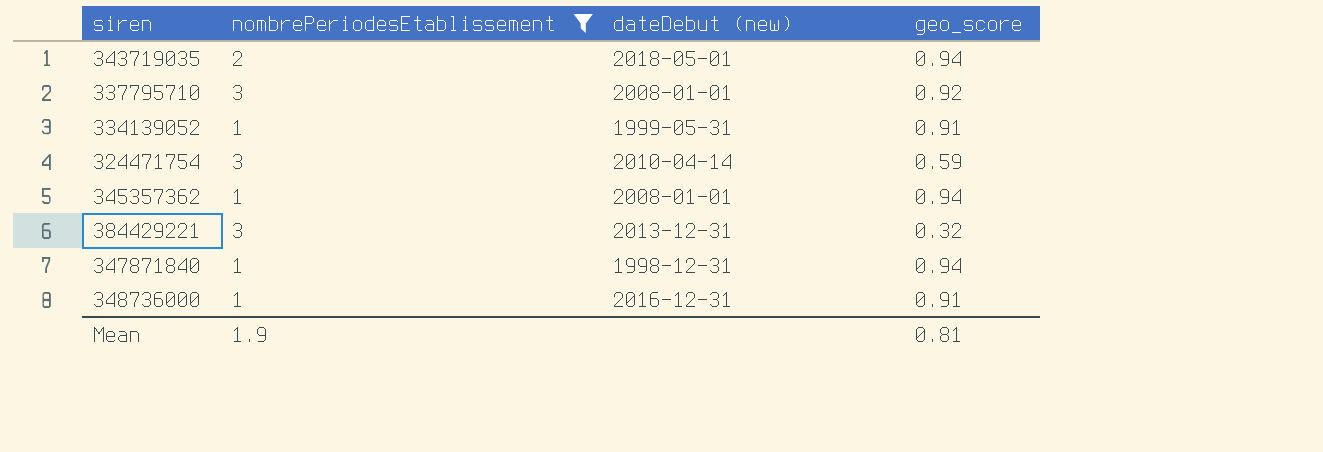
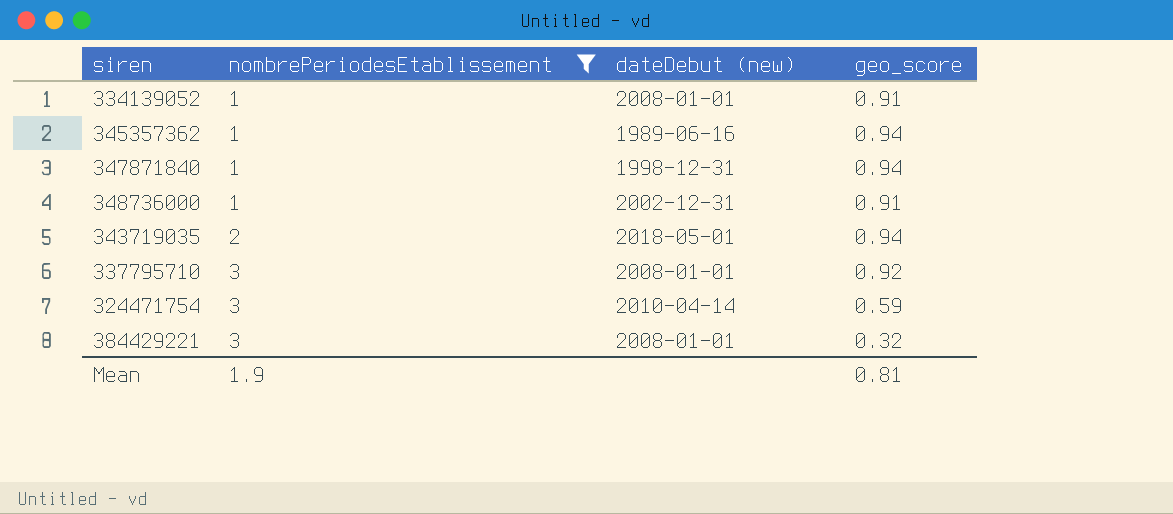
row order: none -> nombrePeriodesEtablissement ascending
334139052 | dateDebut (new): 1999-05-31 -> 2008-01-01
345357362 | dateDebut (new): 2008-01-01 -> 1989-06-16
348736000 | dateDebut (new): 2016-12-31 -> 2002-12-31
384429221 | dateDebut (new): 2013-12-31 -> 2008-01-01

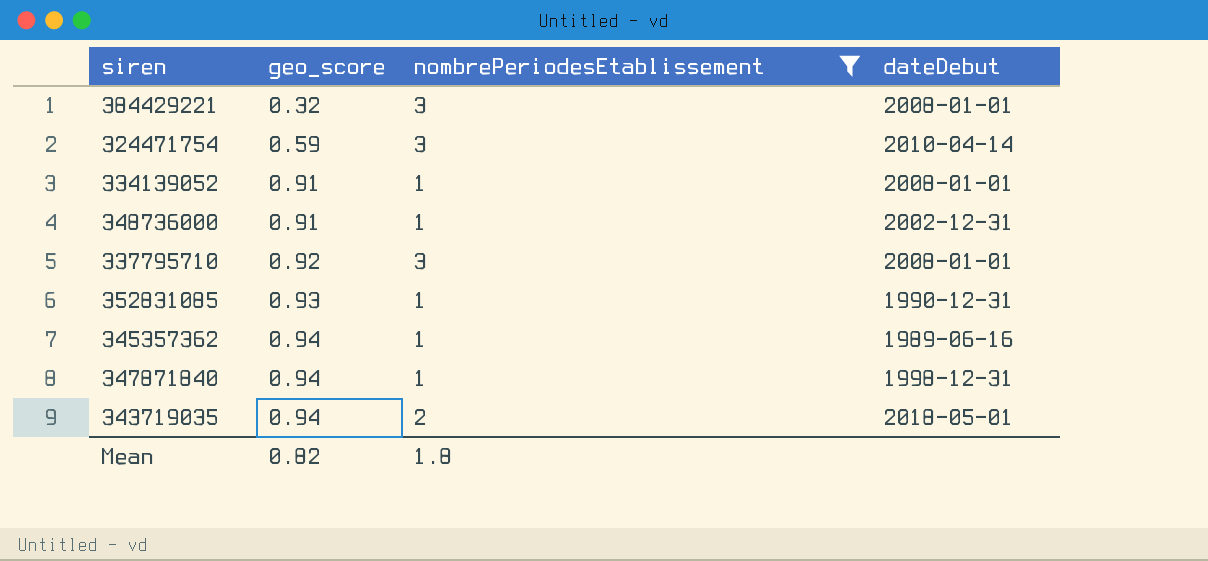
row order: nombrePeriodesEtablissement ascending -> geo_score ascending
column geo_score | position: 4 -> 2
column name: dateDebut (new) -> dateDebut
row 352831085: none -> 0.93 | 1 | 1990-12-31
Mean | geo_score: 0.81 -> 0.82
Mean | nombrePeriodesEtablissement: 1.9 -> 1.8

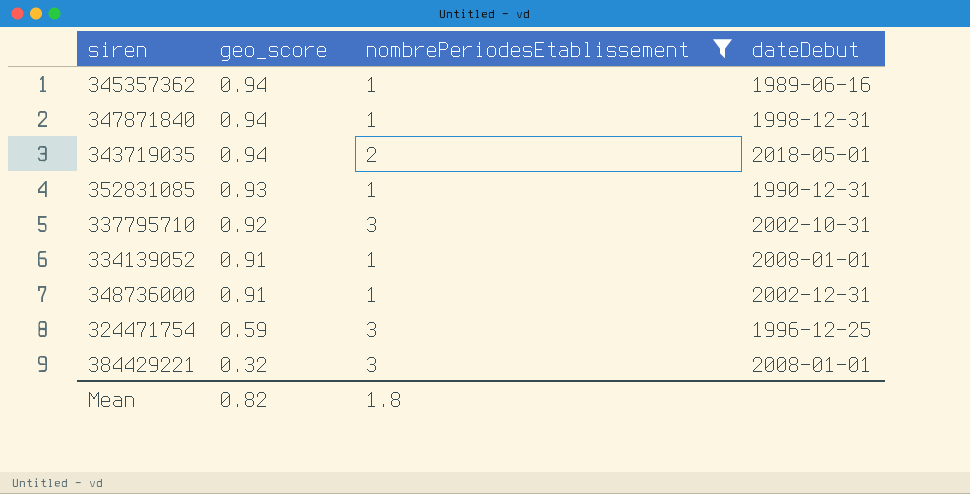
row order: geo_score ascending -> geo_score descending
337795710 | dateDebut: 2008-01-01 -> 2002-10-31
324471754 | dateDebut: 2010-04-14 -> 1996-12-25

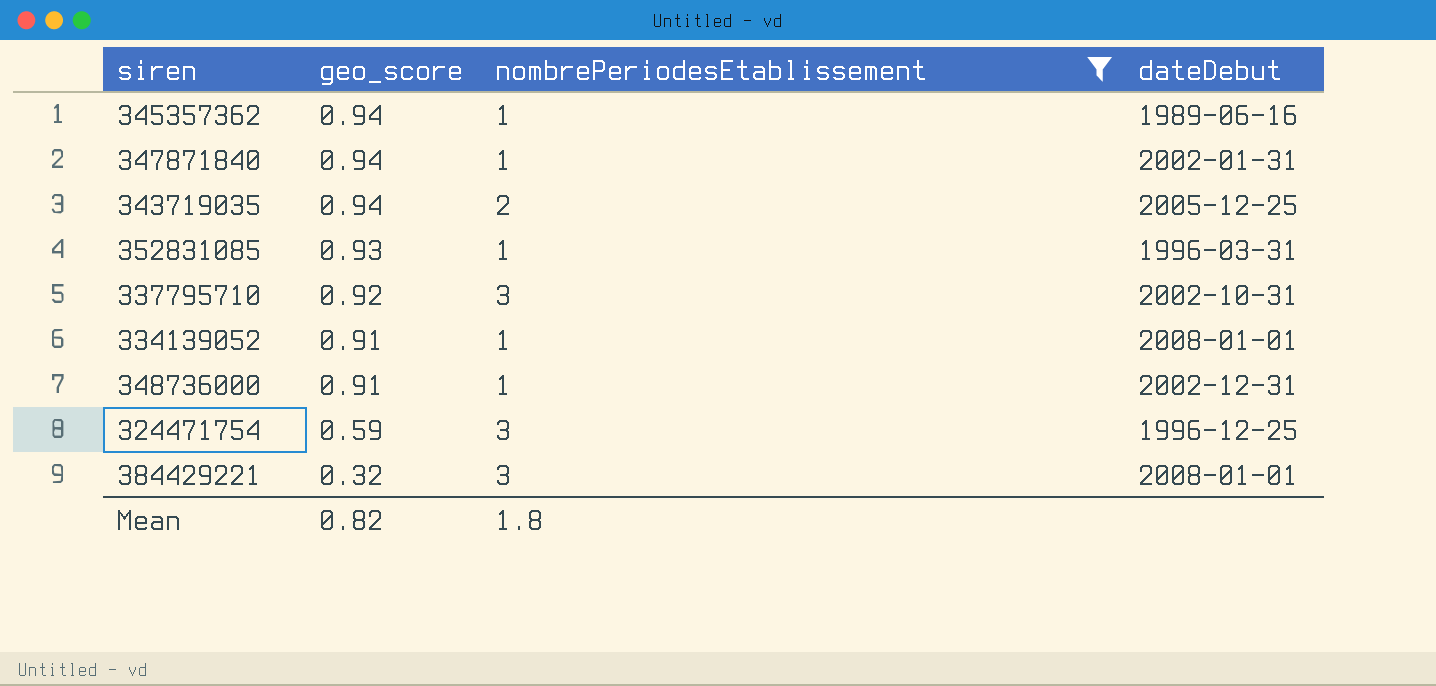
347871840 | dateDebut: 1998-12-31 -> 2002-01-31
343719035 | dateDebut: 2018-05-01 -> 2005-12-25
352831085 | dateDebut: 1990-12-31 -> 1996-03-31

